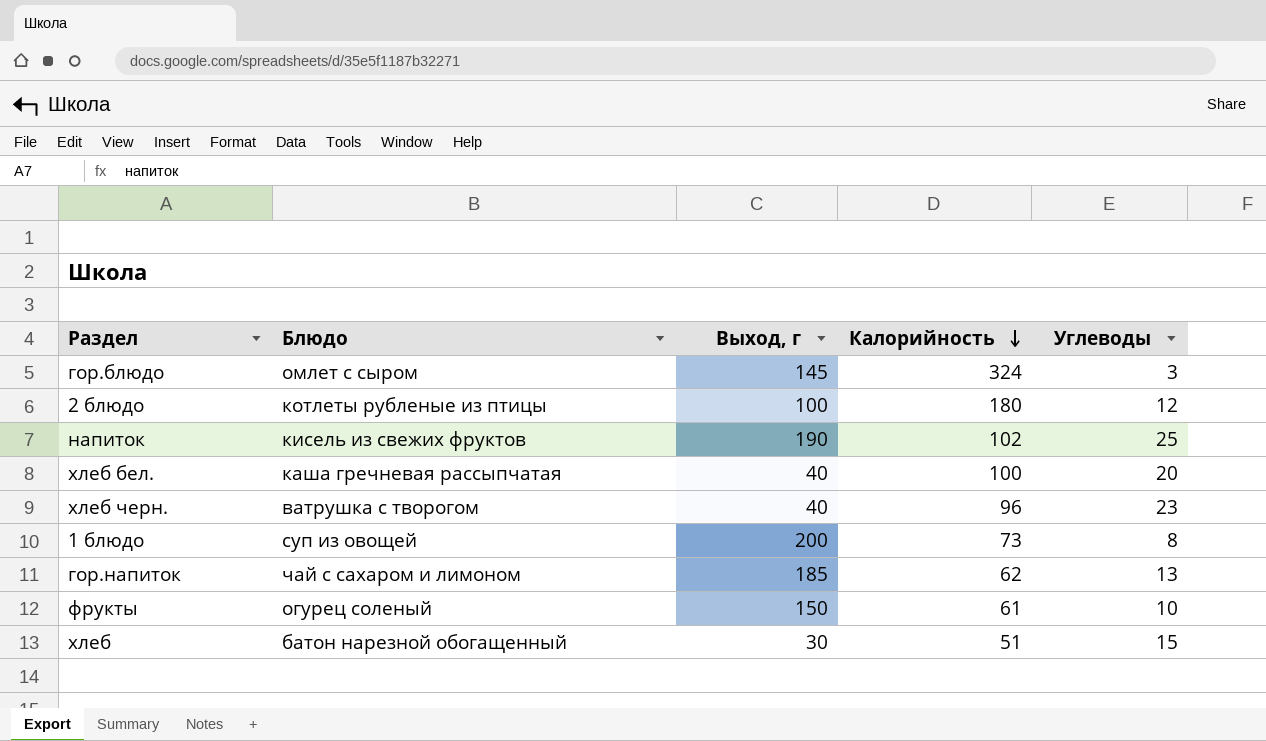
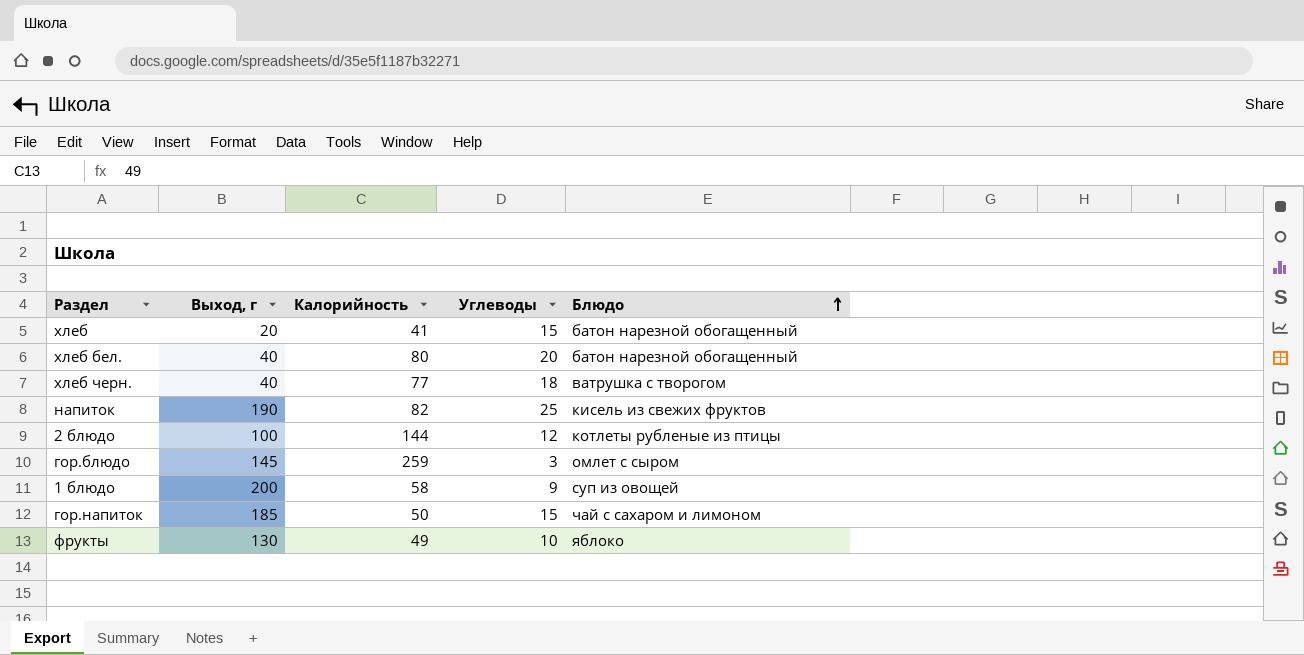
row order: Калорийность descending -> Блюдо ascending
column Блюдо | position: 2 -> 5
хлеб | Выход, г: 30 -> 20
хлеб | Калорийность: 51 -> 41
хлеб бел. | Калорийность: 100 -> 80
хлеб бел. | Блюдо: каша гречневая рассыпчатая -> батон нарезной обогащенный
хлеб черн. | Калорийность: 96 -> 77
хлеб черн. | Углеводы: 23 -> 18
напиток | Калорийность: 102 -> 82
2 блюдо | Калорийность: 180 -> 144
гор.блюдо | Калорийность: 324 -> 259
1 блюдо | Калорийность: 73 -> 58
1 блюдо | Углеводы: 8 -> 9
гор.напиток | Калорийность: 62 -> 50
гор.напиток | Углеводы: 13 -> 15
фрукты | Выход, г: 150 -> 130
фрукты | Калорийность: 61 -> 49
фрукты | Блюдо: огурец соленый -> яблоко

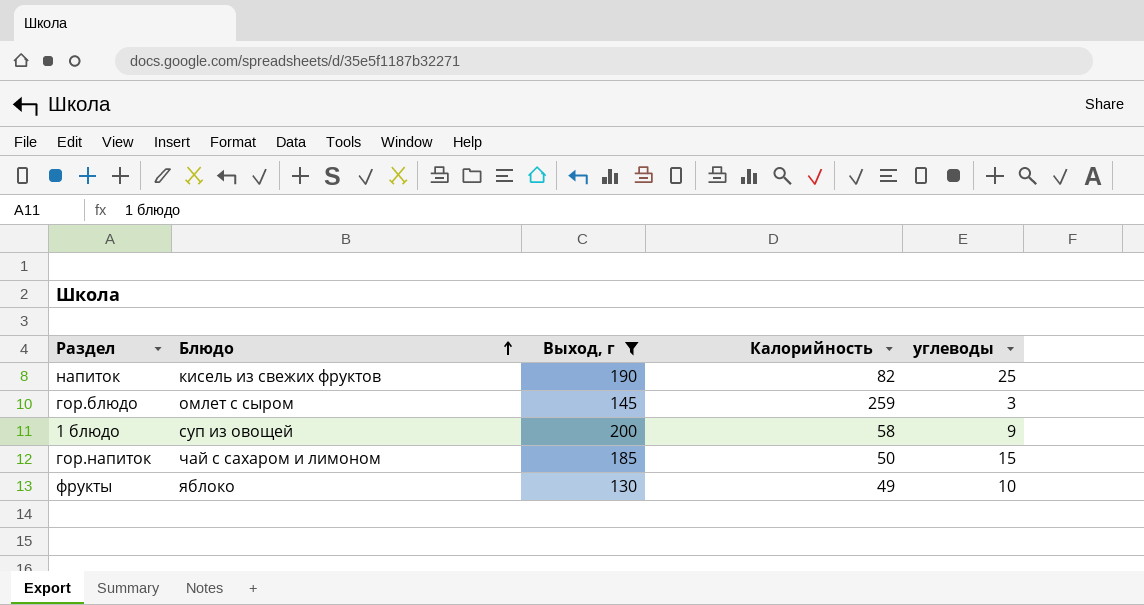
filter: none -> Выход, г >= 130
column Блюдо | position: 5 -> 2
column name: Углеводы -> углеводы

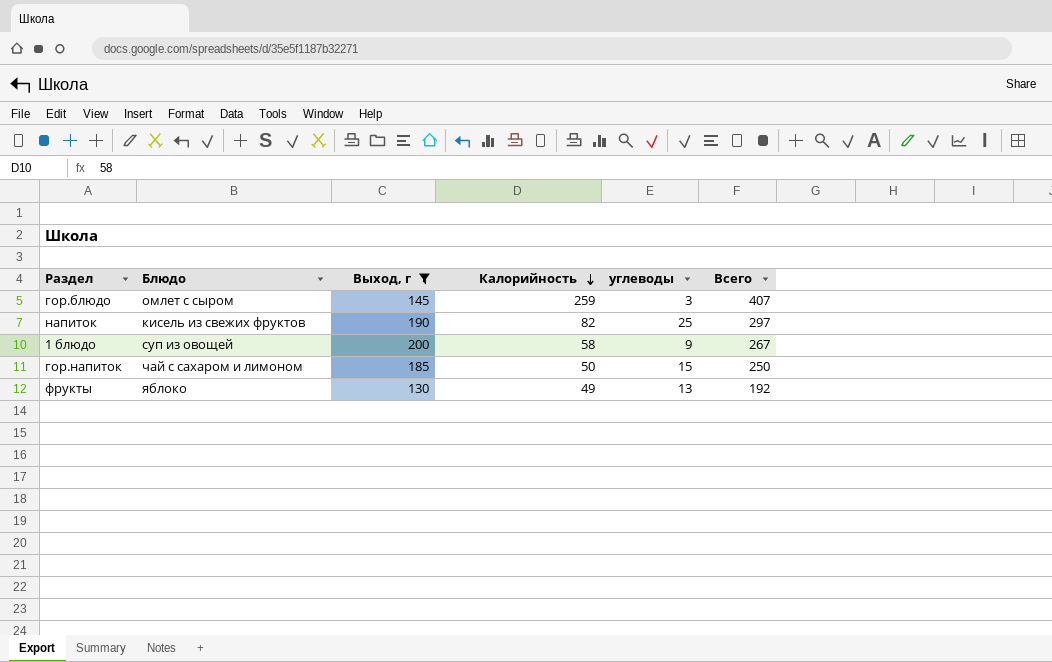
row order: Блюдо ascending -> Калорийность descending
column Всего | formula: none -> [Выход, г] + [Калорийность] + [углеводы]
фрукты | углеводы: 10 -> 13

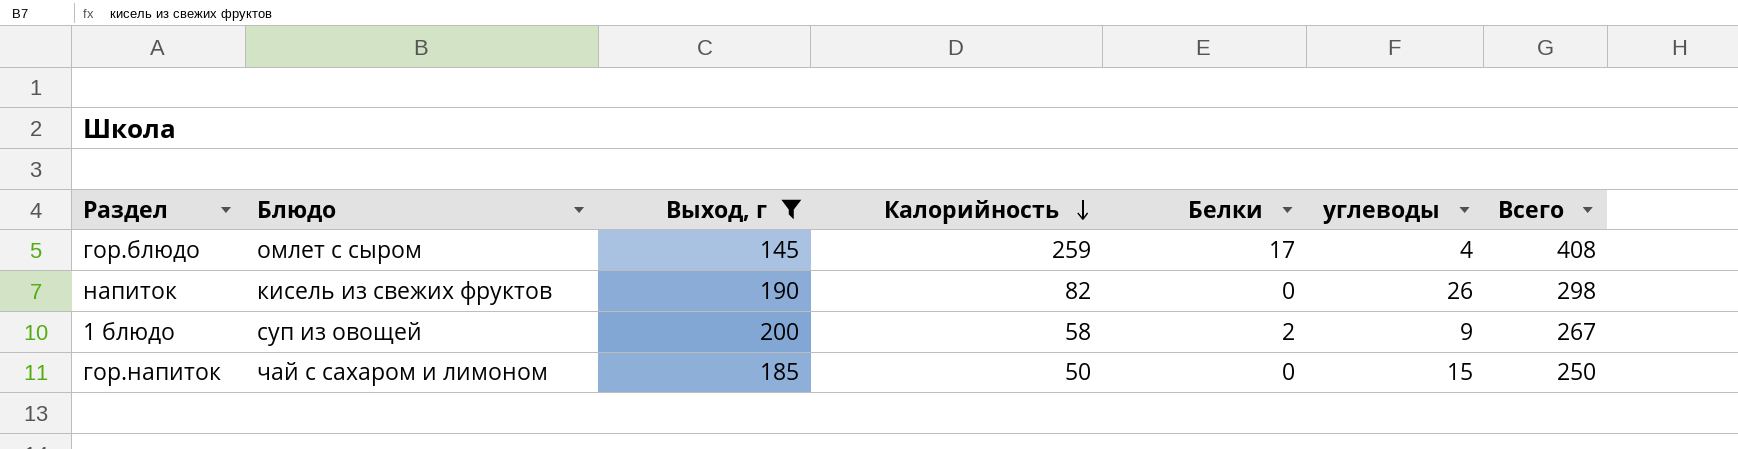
column Белки | position: none -> 5
row фрукты: яблоко | 130 | 49 | 13 | 192 -> none
гор.блюдо | углеводы: 3 -> 4
гор.блюдо | Всего: 407 -> 408
напиток | углеводы: 25 -> 26
напиток | Всего: 297 -> 298

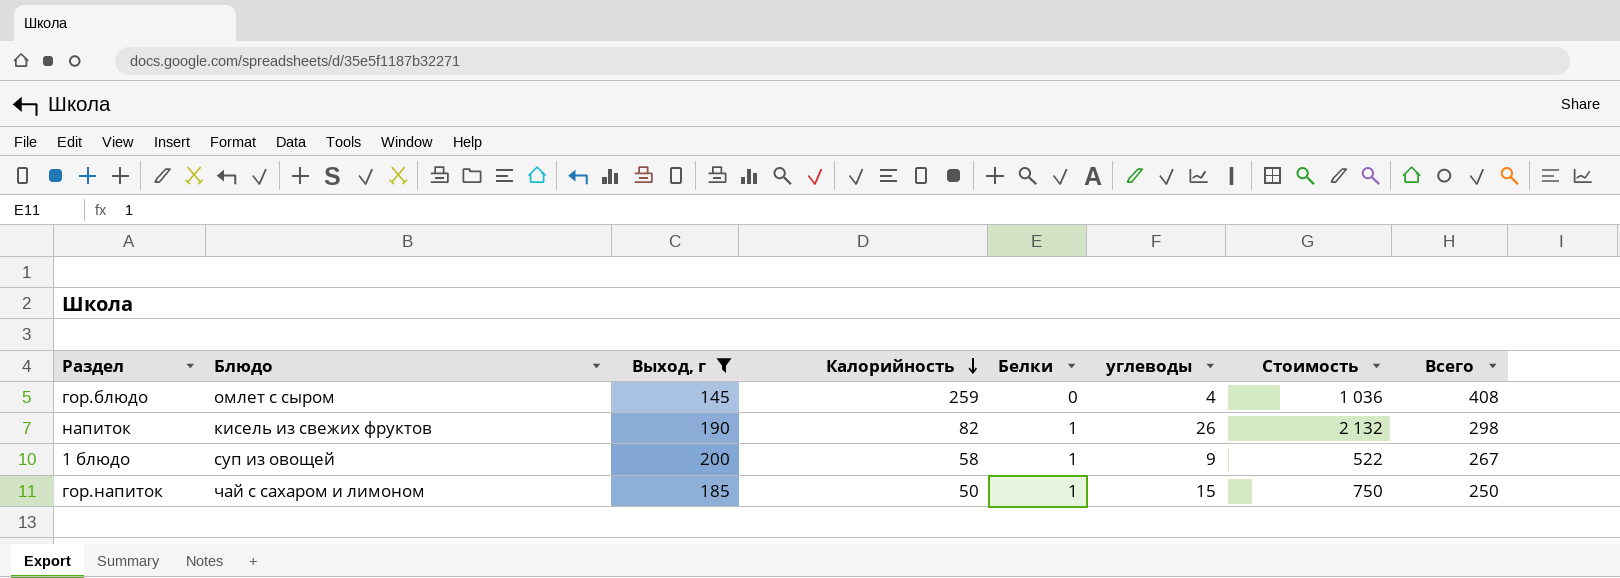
column Стоимость | formula: none -> [Калорийность] * [углеводы]
гор.блюдо | Белки: 17 -> 0
напиток | Белки: 0 -> 1
1 блюдо | Белки: 2 -> 1
гор.напиток | Белки: 0 -> 1

